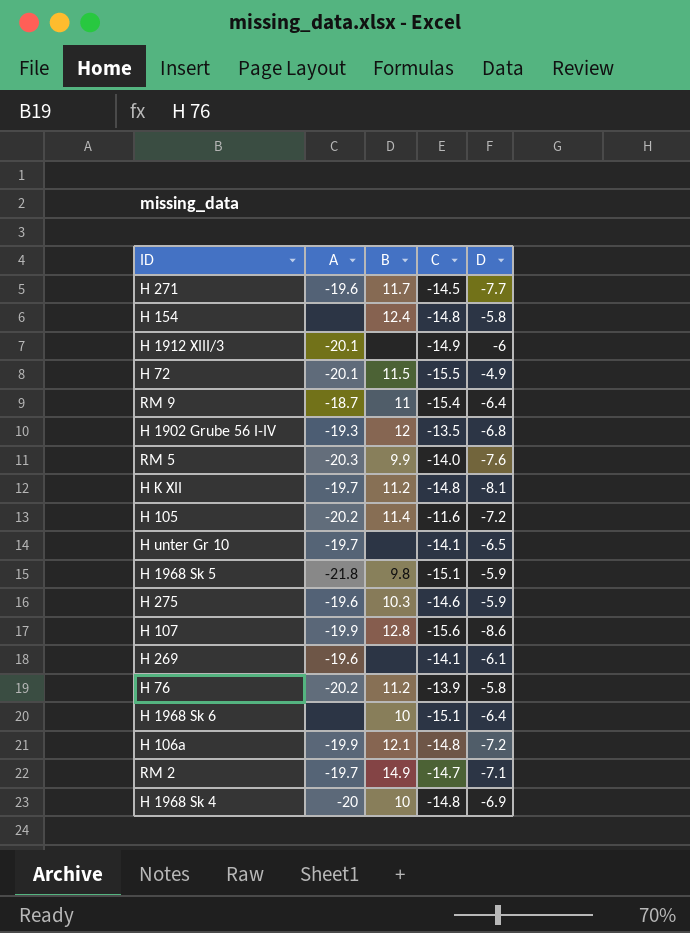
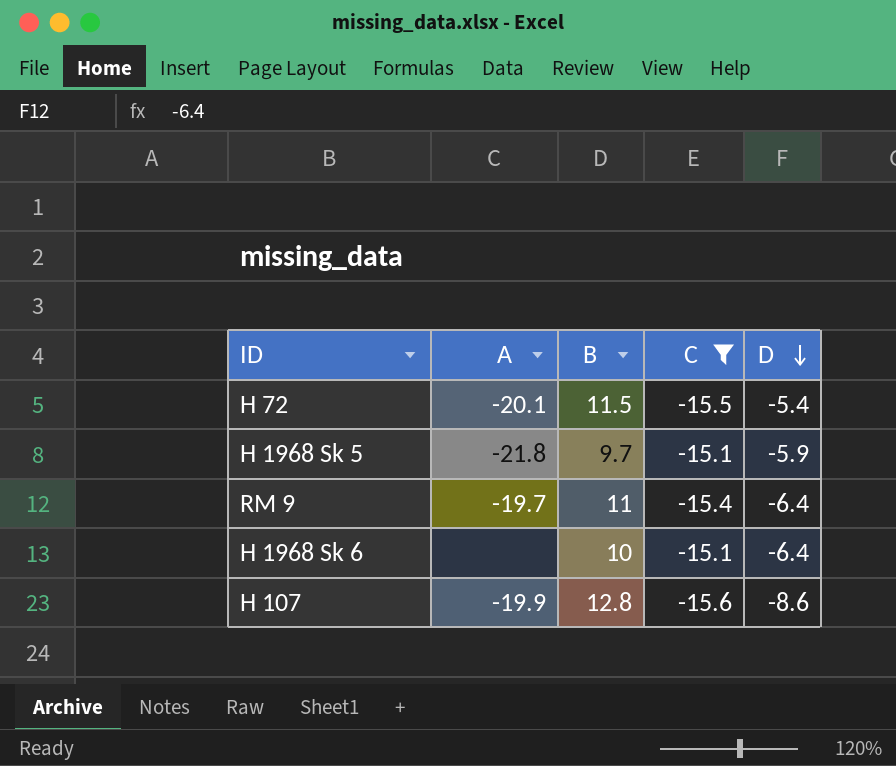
filter: none -> C <= -15.1
row order: none -> D descending
H 72 | D: -4.9 -> -5.4
H 1968 Sk 5 | B: 9.8 -> 9.7
RM 9 | A: -18.7 -> -19.7

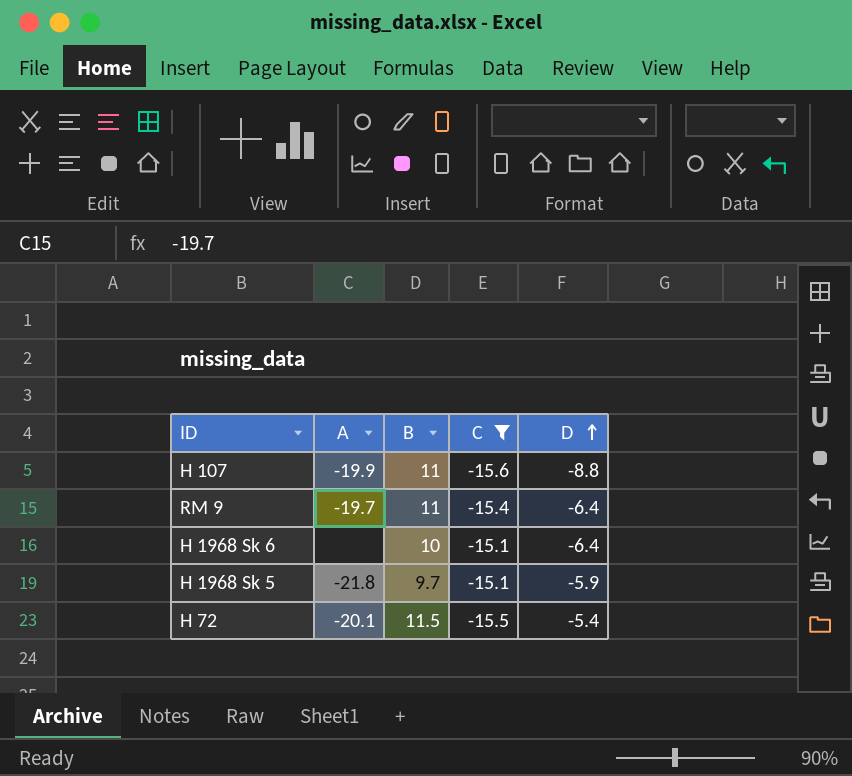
row order: D descending -> D ascending
H 107 | B: 12.8 -> 11
H 107 | D: -8.6 -> -8.8

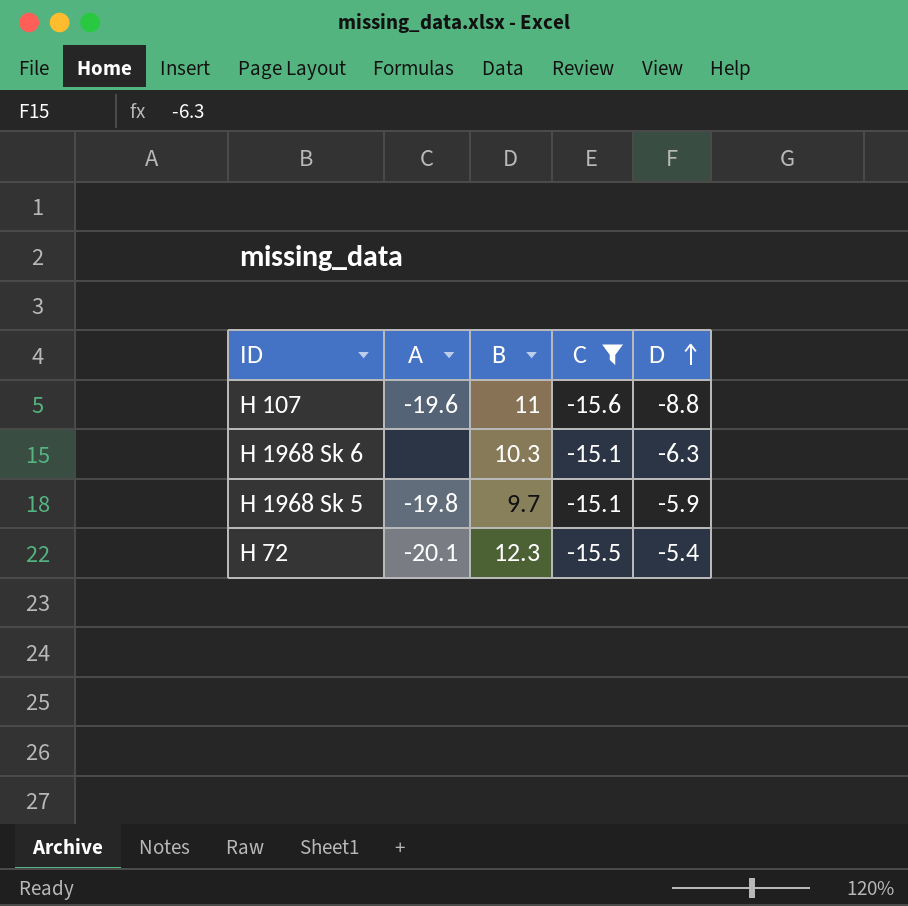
row RM 9: -19.7 | 11 | -15.4 | -6.4 -> none
H 107 | A: -19.9 -> -19.6
H 1968 Sk 6 | B: 10 -> 10.3
H 1968 Sk 6 | D: -6.4 -> -6.3
H 1968 Sk 5 | A: -21.8 -> -19.8
H 72 | B: 11.5 -> 12.3

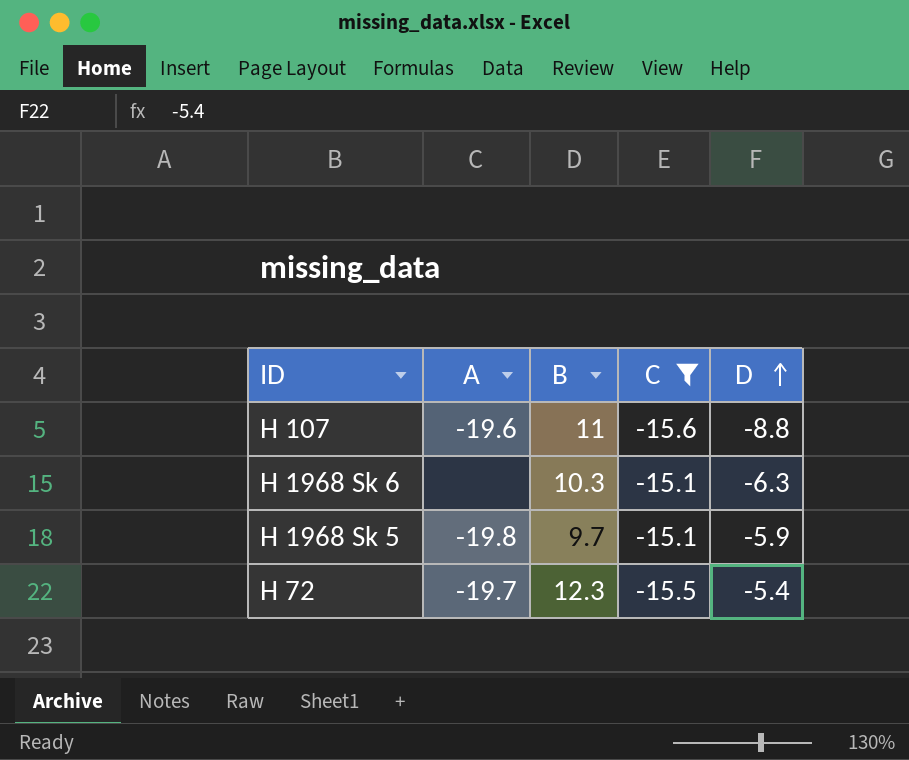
H 72 | A: -20.1 -> -19.7

